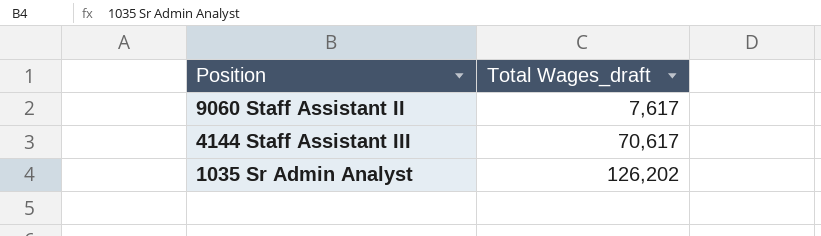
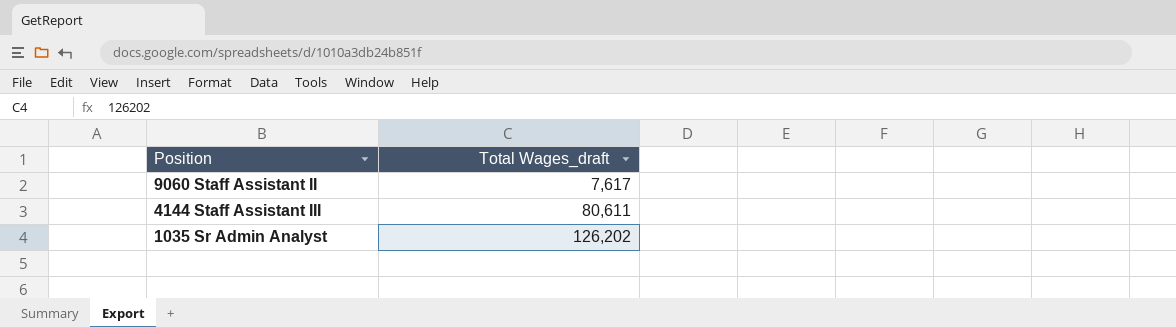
4144 Staff Assistant III | Total Wages_draft: 70,617 -> 80,611

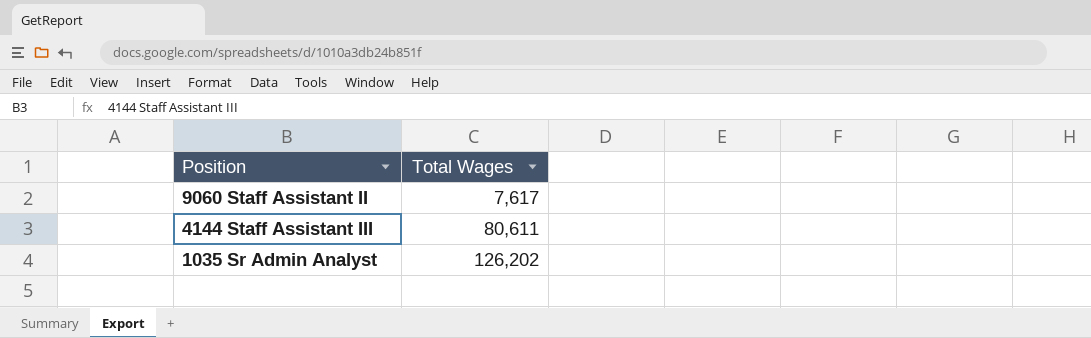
column name: Total Wages_draft -> Total Wages

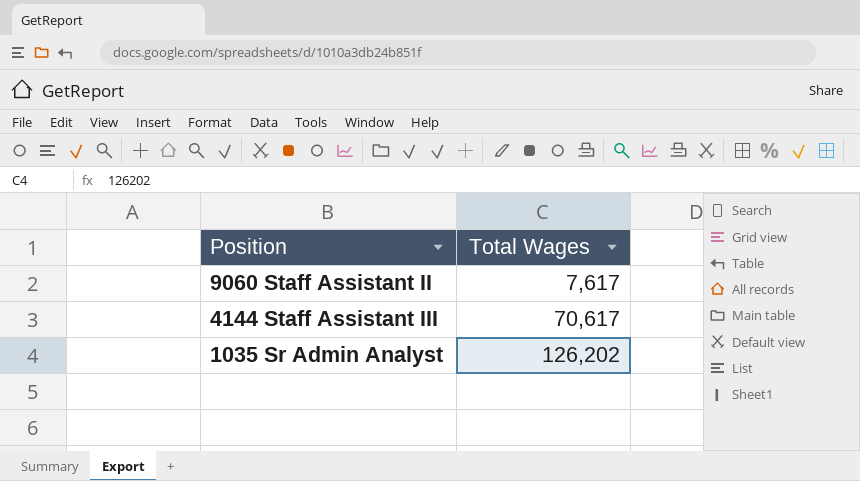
4144 Staff Assistant III | Total Wages: 80,611 -> 70,617

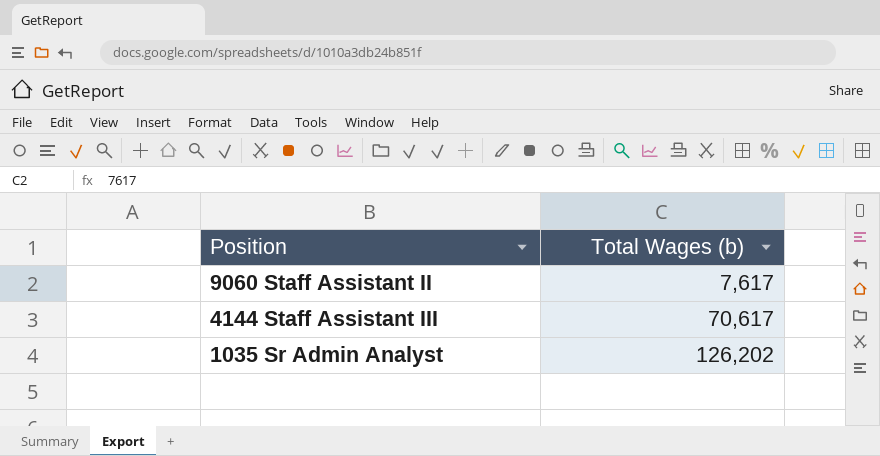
column name: Total Wages -> Total Wages (b)

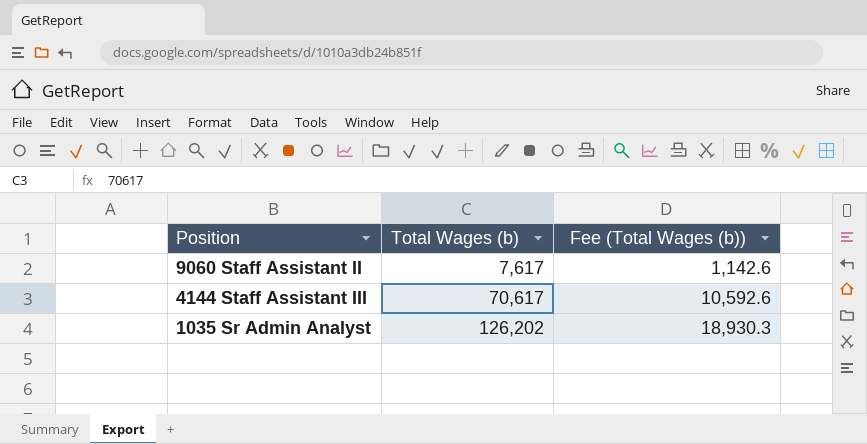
column Fee (Total Wages (b)) | formula: none -> [Total Wages (b)] * 0.15

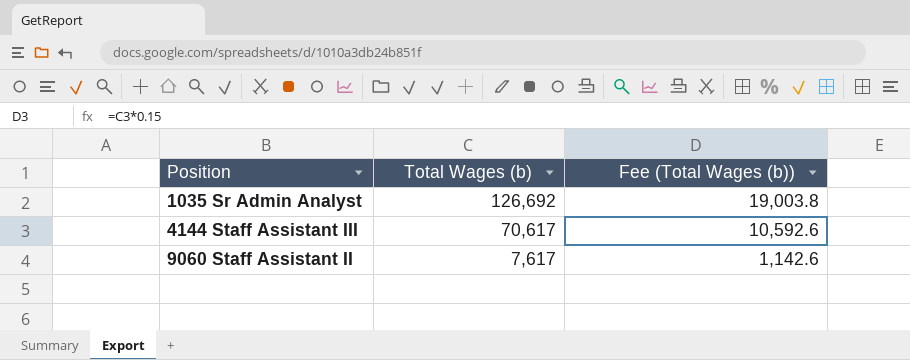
row order: Position descending -> Position ascending
1035 Sr Admin Analyst | Total Wages (b): 126,202 -> 126,692
1035 Sr Admin Analyst | Fee (Total Wages (b)): 18,930.3 -> 19,003.8

